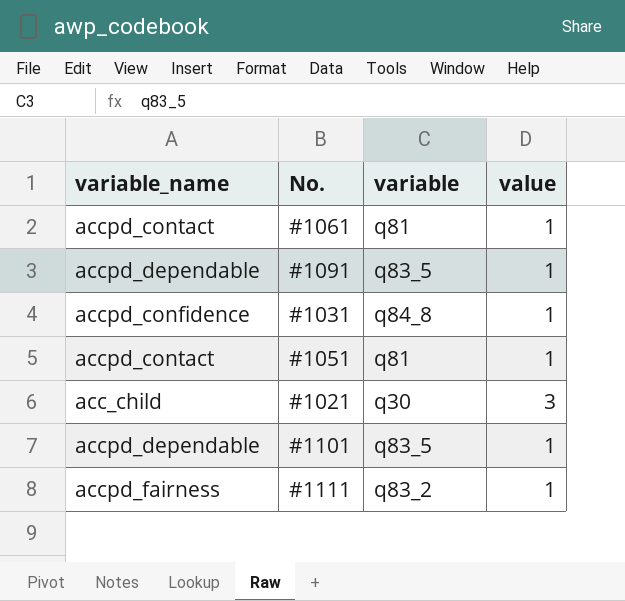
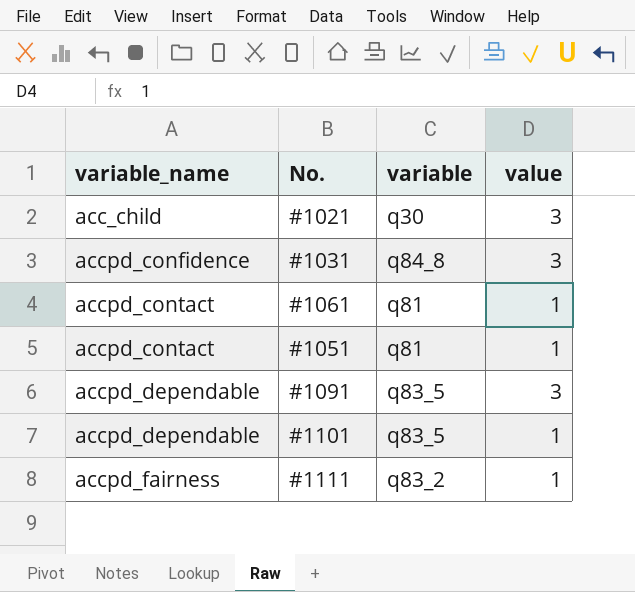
row order: none -> variable_name ascending
#1031 | value: 1 -> 3
#1091 | value: 1 -> 3

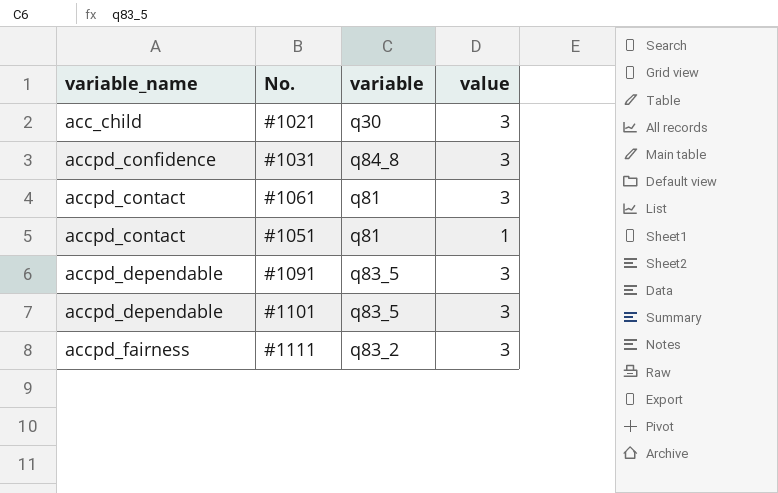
#1061 | value: 1 -> 3
#1101 | value: 1 -> 3
#1111 | value: 1 -> 3

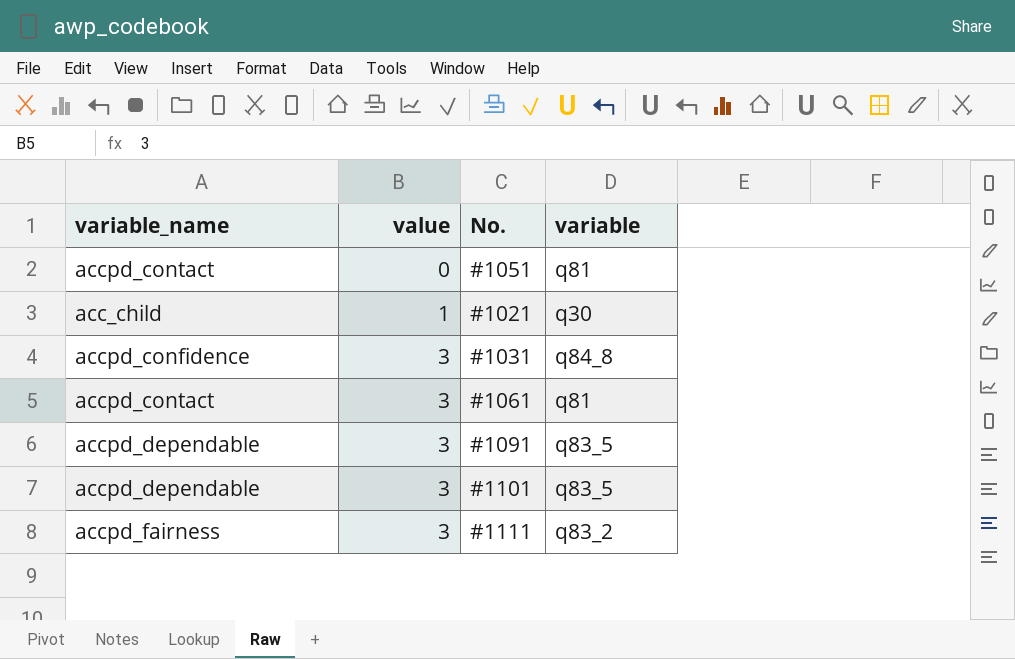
row order: variable_name ascending -> value ascending
column value | position: 4 -> 2
#1051 | value: 1 -> 0
#1021 | value: 3 -> 1

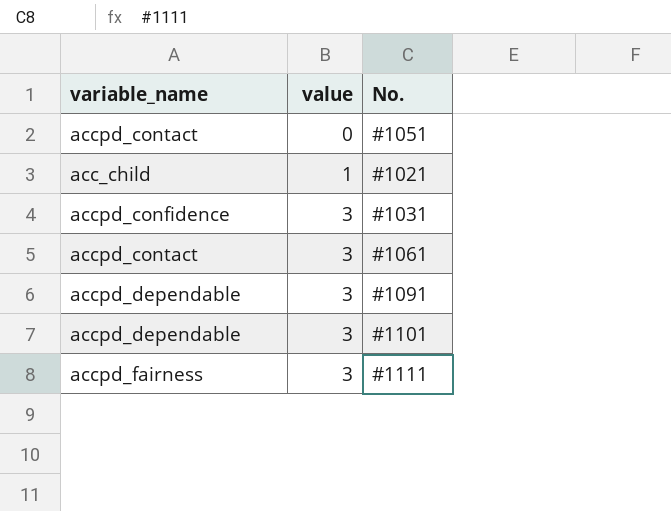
column variable | position: 4 -> none

